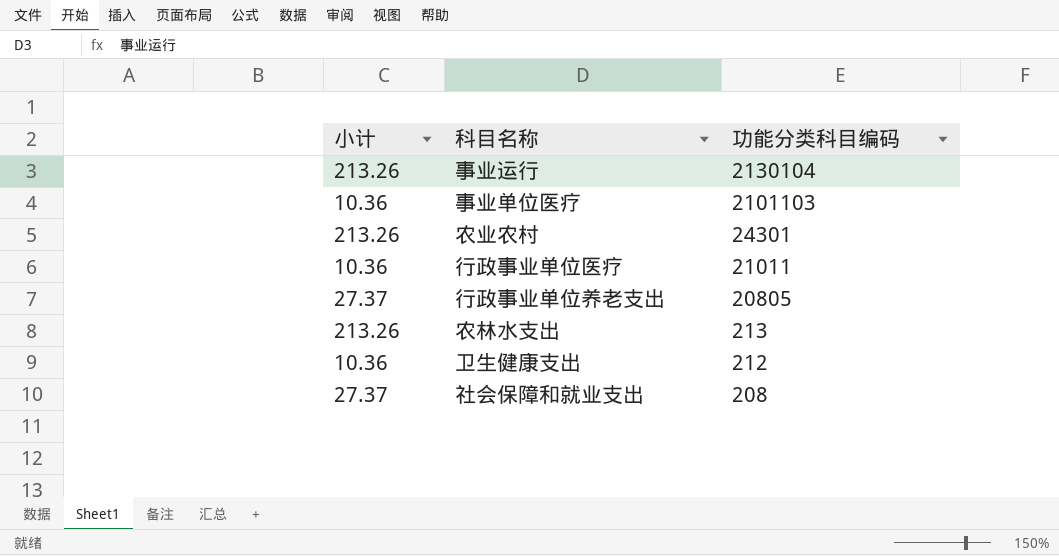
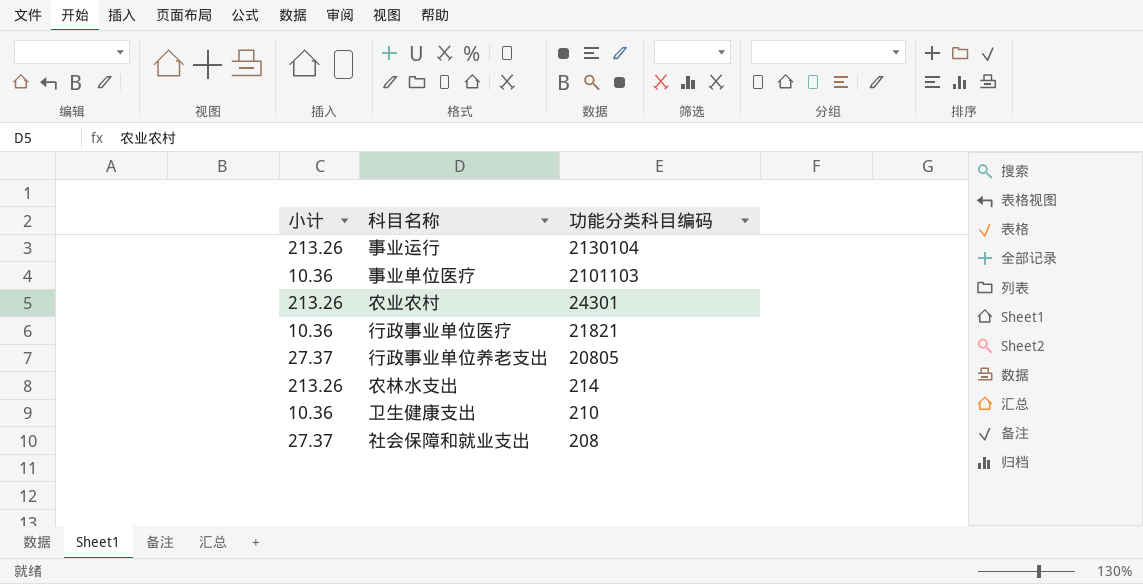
行政事业单位医疗 | 功能分类科目编码: 21011 -> 21821
农林水支出 | 功能分类科目编码: 213 -> 214
卫生健康支出 | 功能分类科目编码: 212 -> 210

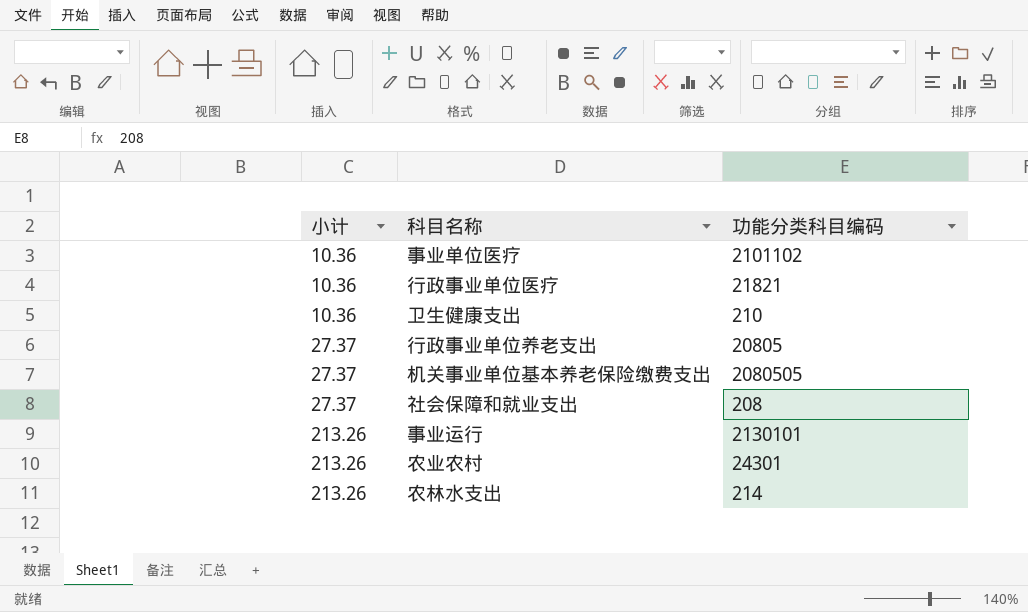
row order: 功能分类科目编码 descending -> 小计 ascending
事业单位医疗 | 功能分类科目编码: 2101103 -> 2101102
row 机关事业单位基本养老保险缴费支出: none -> 27.37 | 2080505
事业运行 | 功能分类科目编码: 2130104 -> 2130101

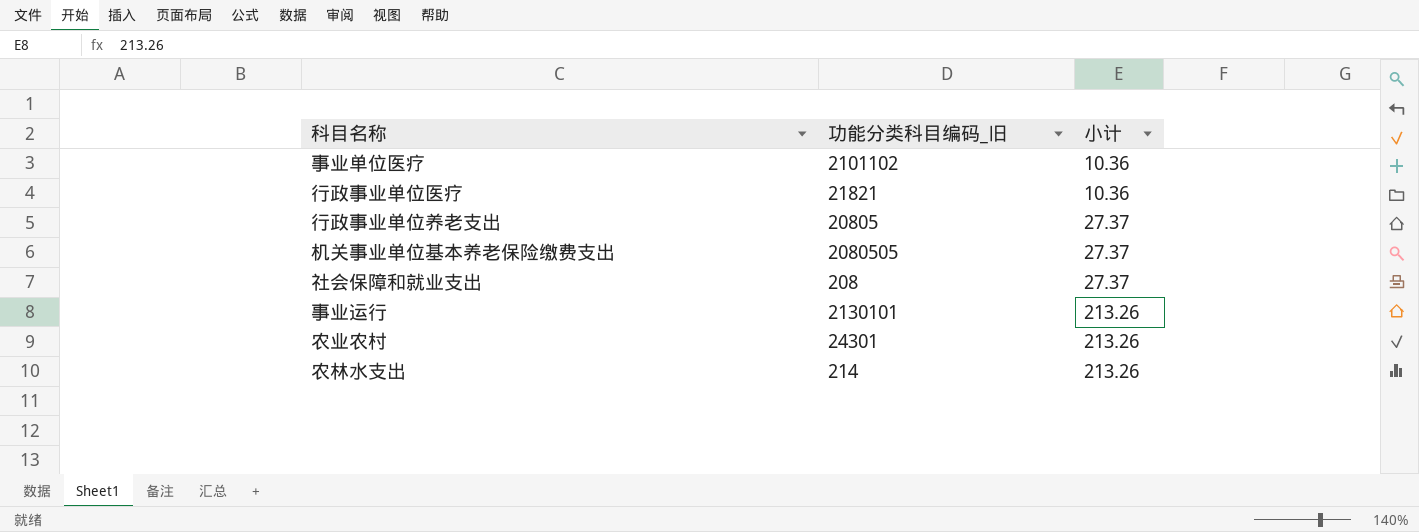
column name: 功能分类科目编码 -> 功能分类科目编码_旧
column 小计 | position: 1 -> 3
row 卫生健康支出: 10.36 | 210 -> none

